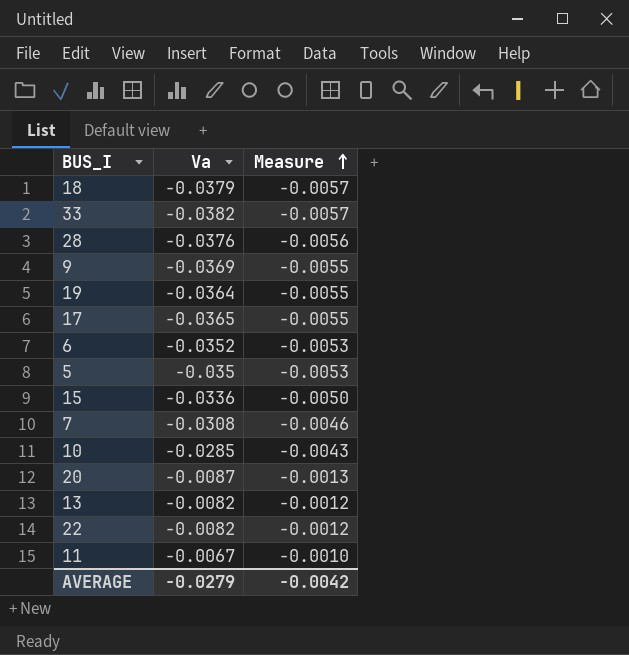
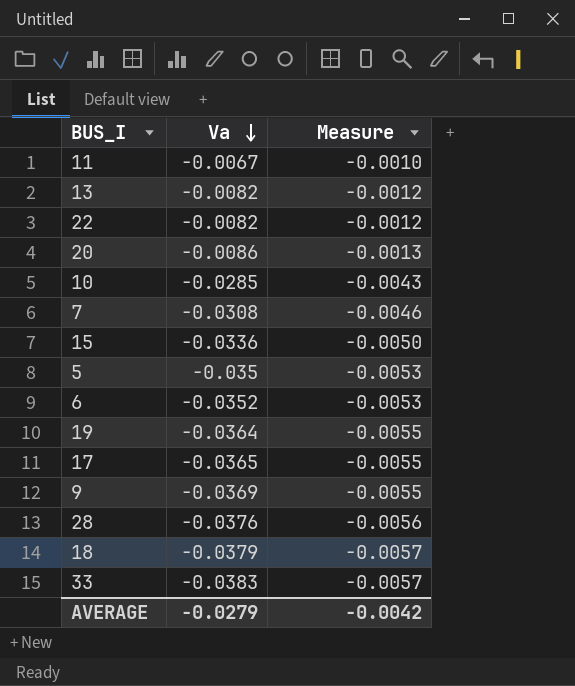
row order: Measure ascending -> Va descending
20 | Va: -0.0087 -> -0.0086
33 | Va: -0.0382 -> -0.0383

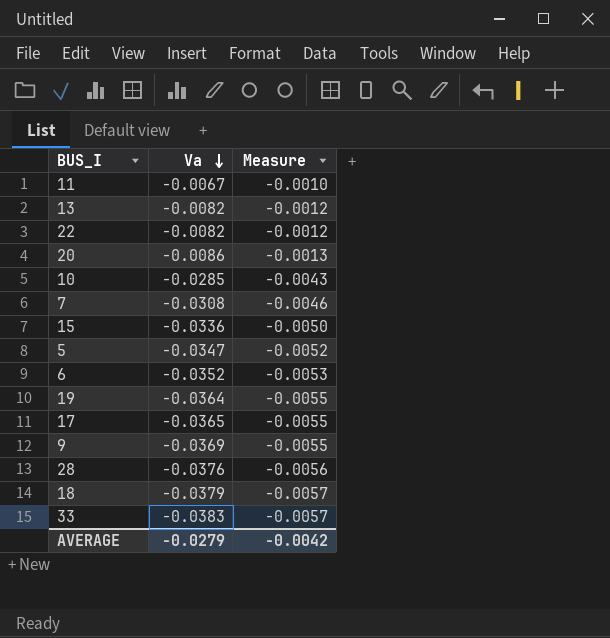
5 | Va: -0.035 -> -0.0347
5 | Measure: -0.0053 -> -0.0052

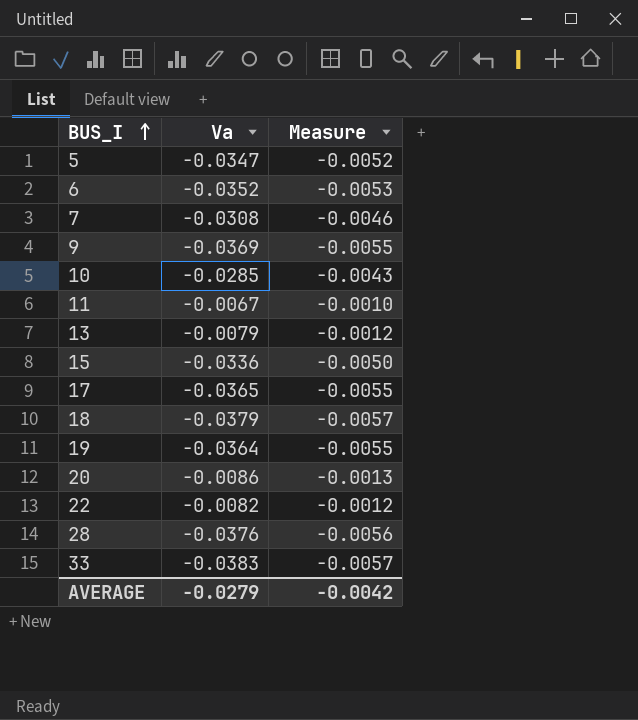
row order: Va descending -> BUS_I ascending
13 | Va: -0.0082 -> -0.0079

